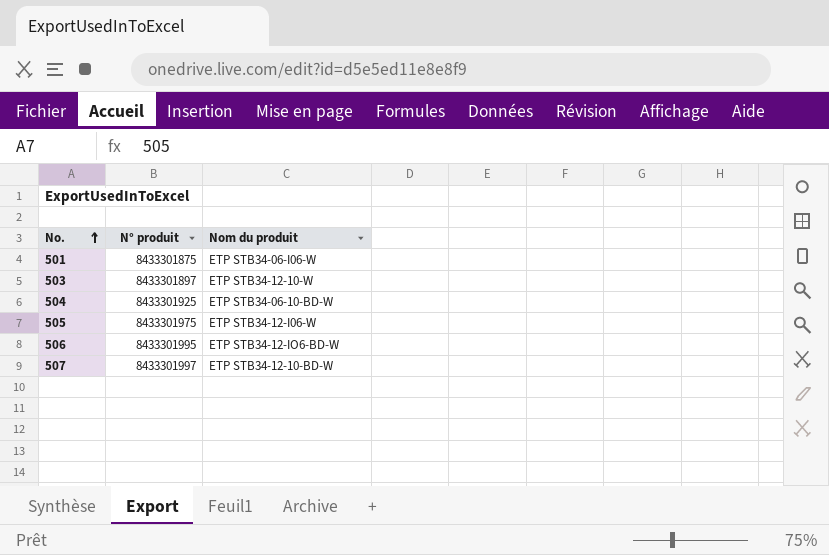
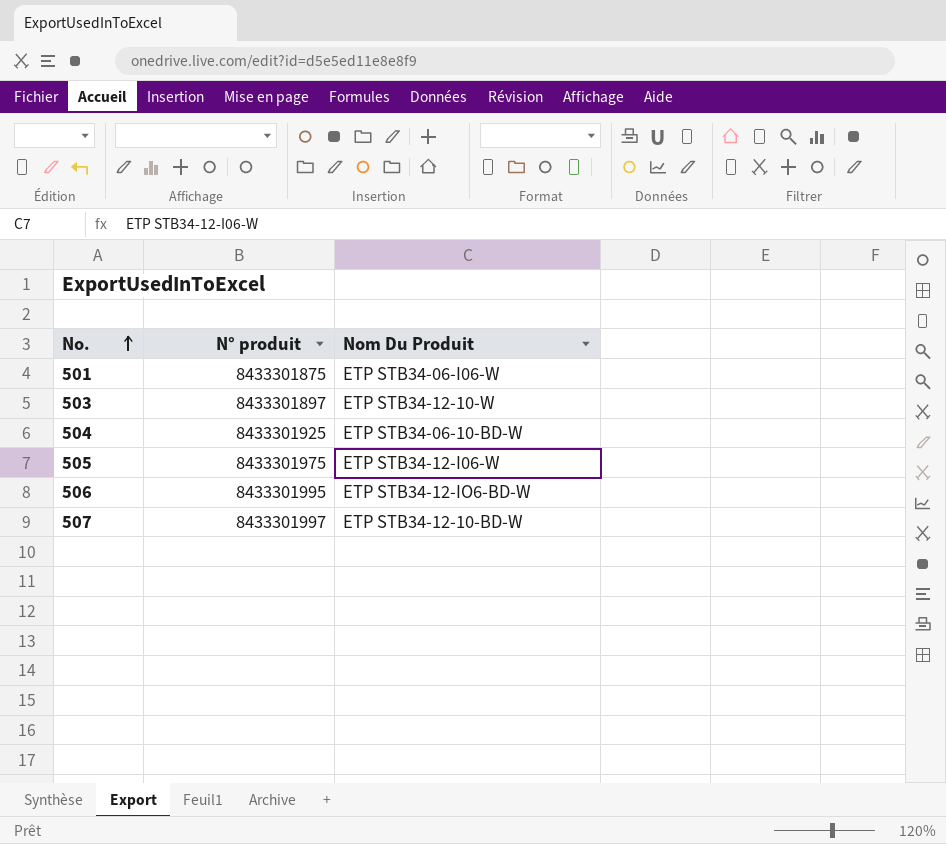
column name: Nom du produit -> Nom Du Produit

